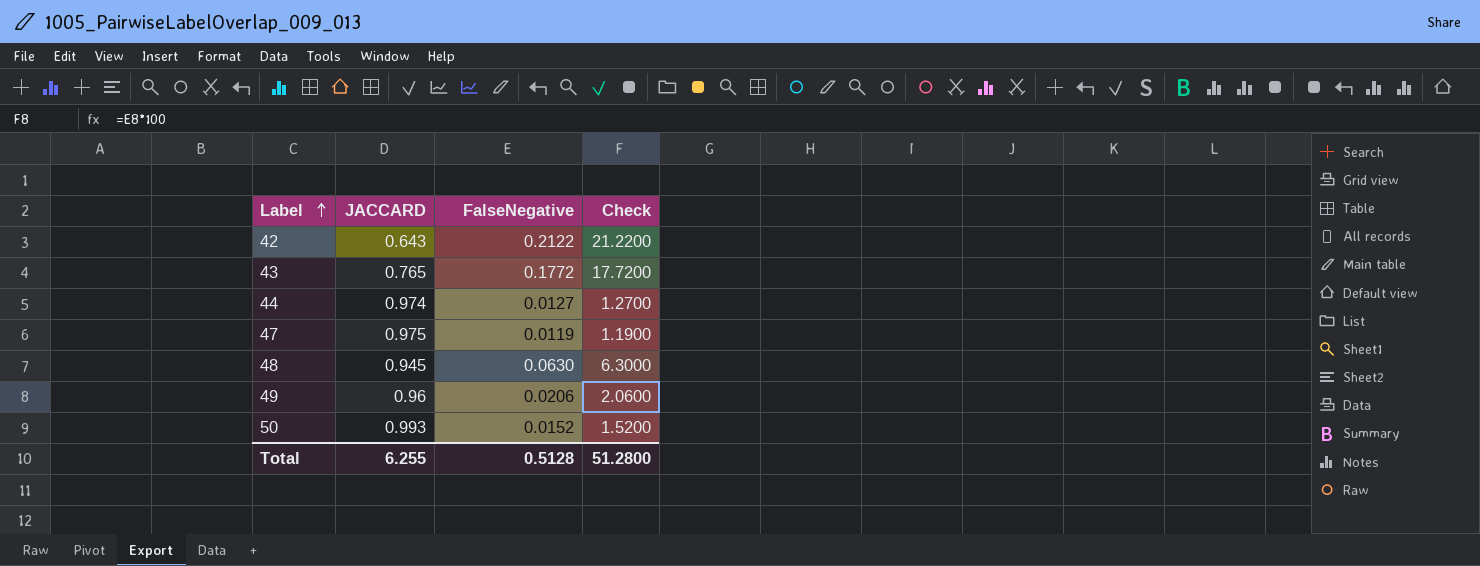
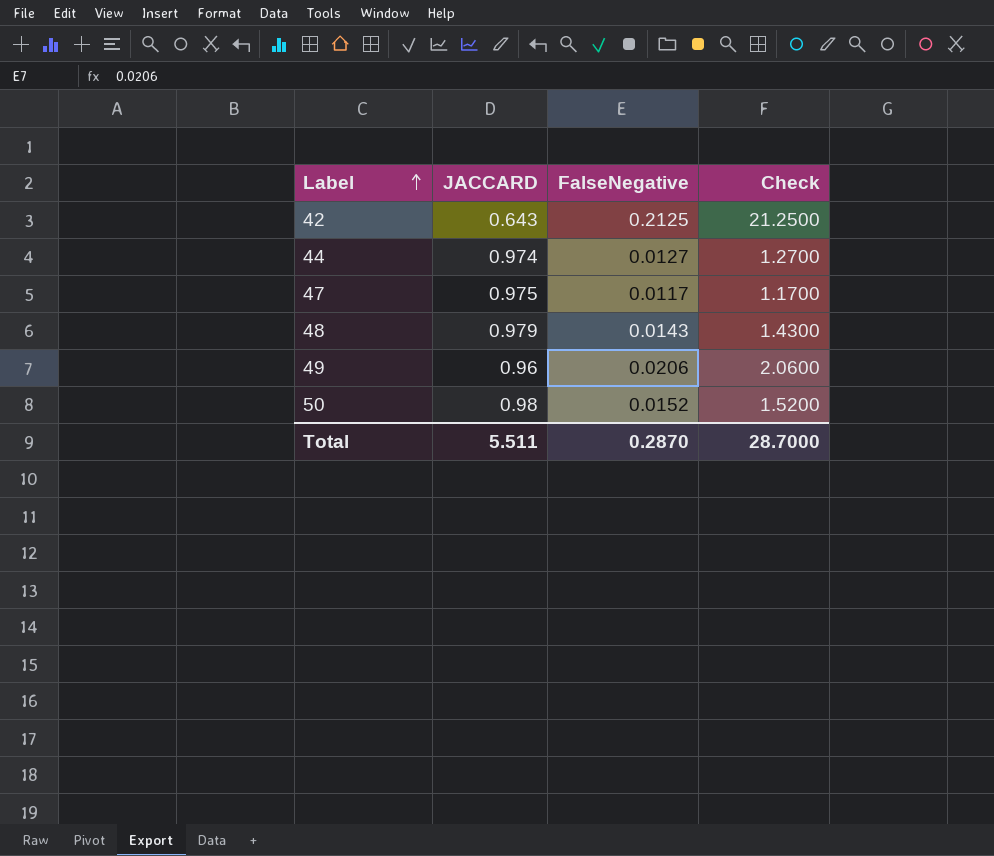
row 43: 0.765 | 0.1772 | 17.7200 -> none
42 | FalseNegative: 0.2122 -> 0.2125
42 | Check: 21.2200 -> 21.2500
47 | FalseNegative: 0.0119 -> 0.0117
47 | Check: 1.1900 -> 1.1700
48 | JACCARD: 0.945 -> 0.979
48 | FalseNegative: 0.0630 -> 0.0143
48 | Check: 6.3000 -> 1.4300
50 | JACCARD: 0.993 -> 0.98
Total | JACCARD: 6.255 -> 5.511
Total | FalseNegative: 0.5128 -> 0.2870
Total | Check: 51.2800 -> 28.7000

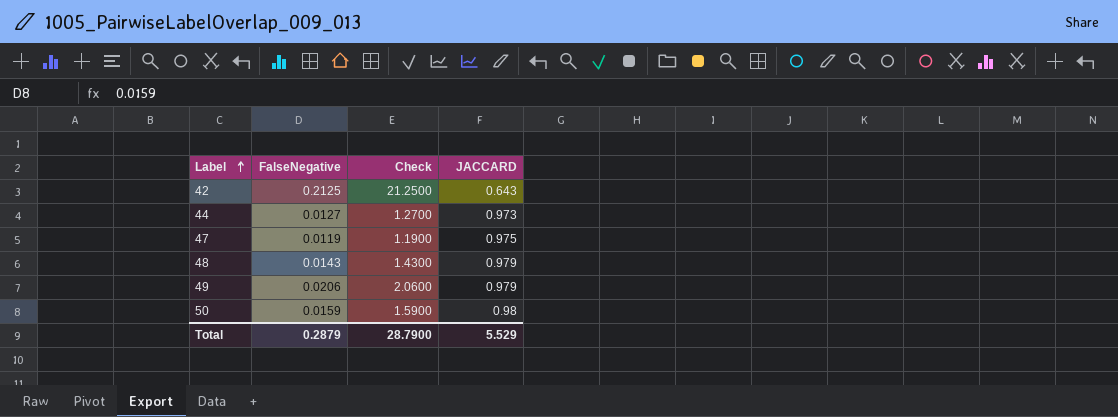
column JACCARD | position: 2 -> 4
44 | JACCARD: 0.974 -> 0.973
47 | FalseNegative: 0.0117 -> 0.0119
47 | Check: 1.1700 -> 1.1900
49 | JACCARD: 0.96 -> 0.979
50 | FalseNegative: 0.0152 -> 0.0159
50 | Check: 1.5200 -> 1.5900
Total | FalseNegative: 0.2870 -> 0.2879
Total | Check: 28.7000 -> 28.7900
Total | JACCARD: 5.511 -> 5.529

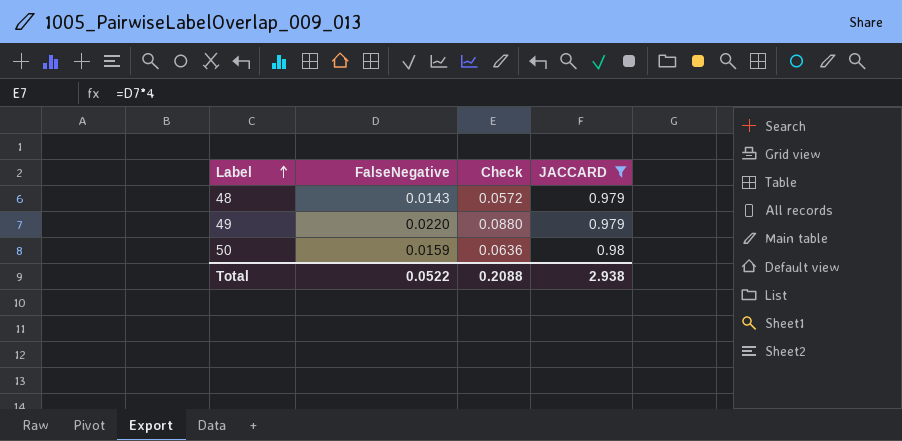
filter: none -> JACCARD >= 0.979
column Check | formula: [FalseNegative] * 100 -> [FalseNegative] * 4
49 | FalseNegative: 0.0206 -> 0.0220
Total | FalseNegative: 0.2879 -> 0.0522
Total | Check: 28.7900 -> 0.2088
Total | JACCARD: 5.529 -> 2.938

